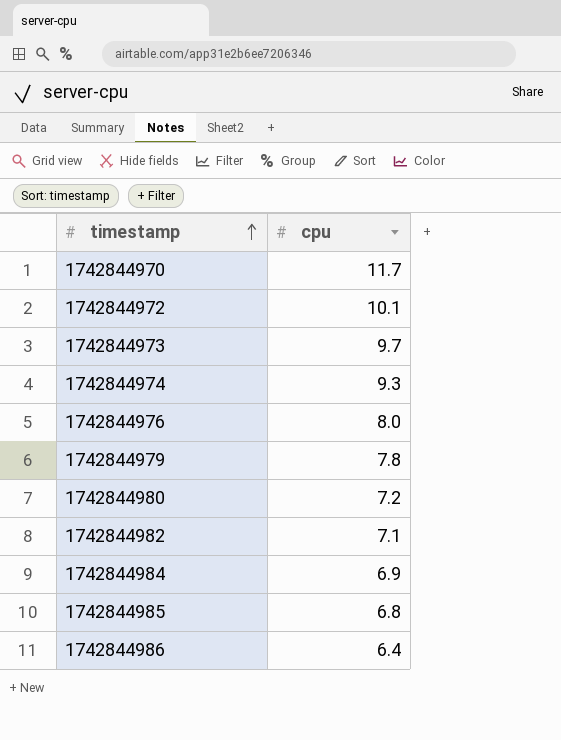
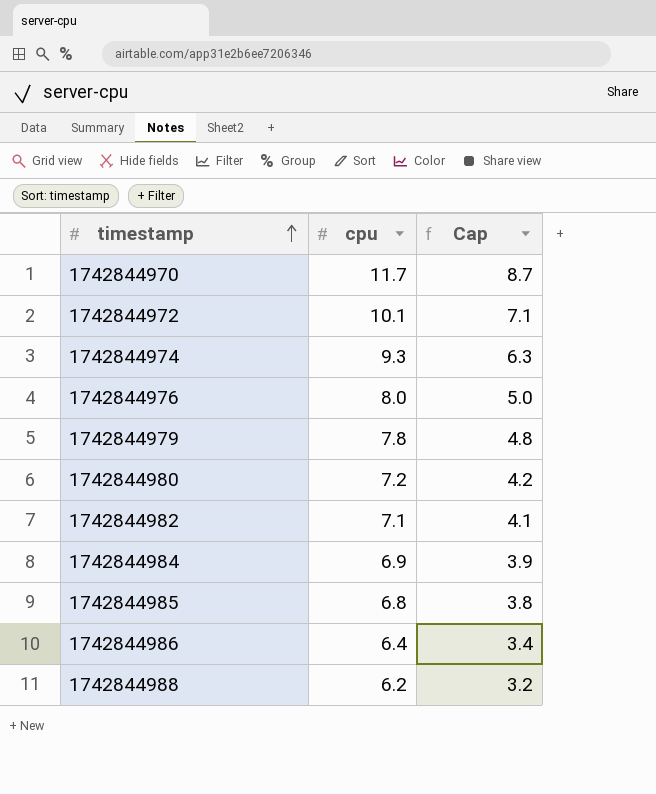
column Cap | formula: none -> [cpu] - 3
row 1742844973: 9.7 -> none
row 1742844988: none -> 6.2 | 3.2

